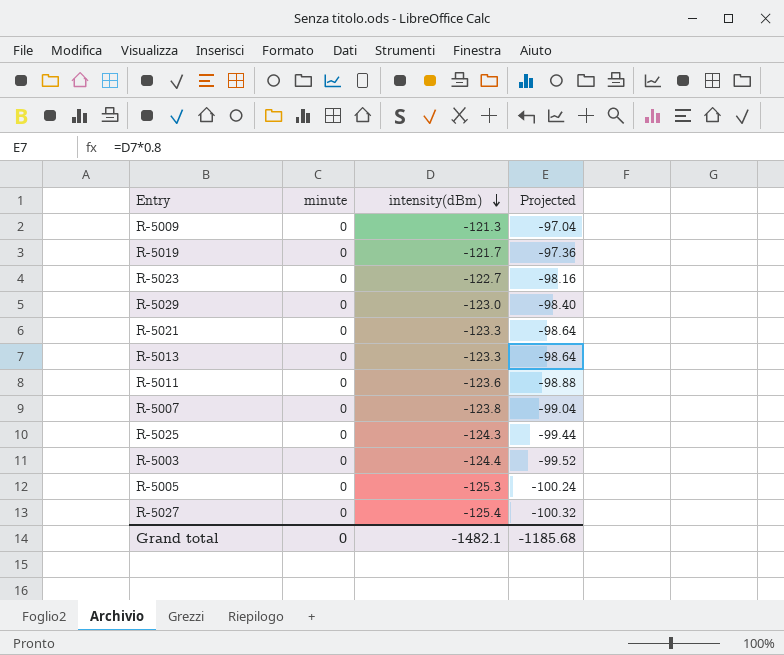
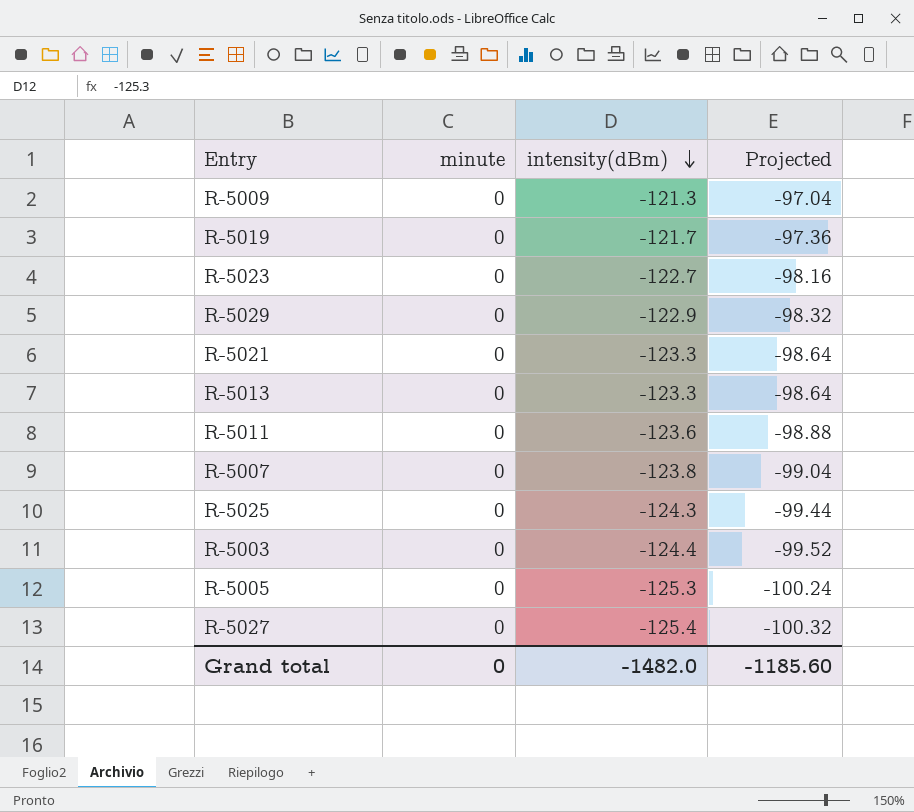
R-5029 | intensity(dBm): -123.0 -> -122.9
R-5029 | Projected: -98.40 -> -98.32
Grand total | intensity(dBm): -1482.1 -> -1482.0
Grand total | Projected: -1185.68 -> -1185.60

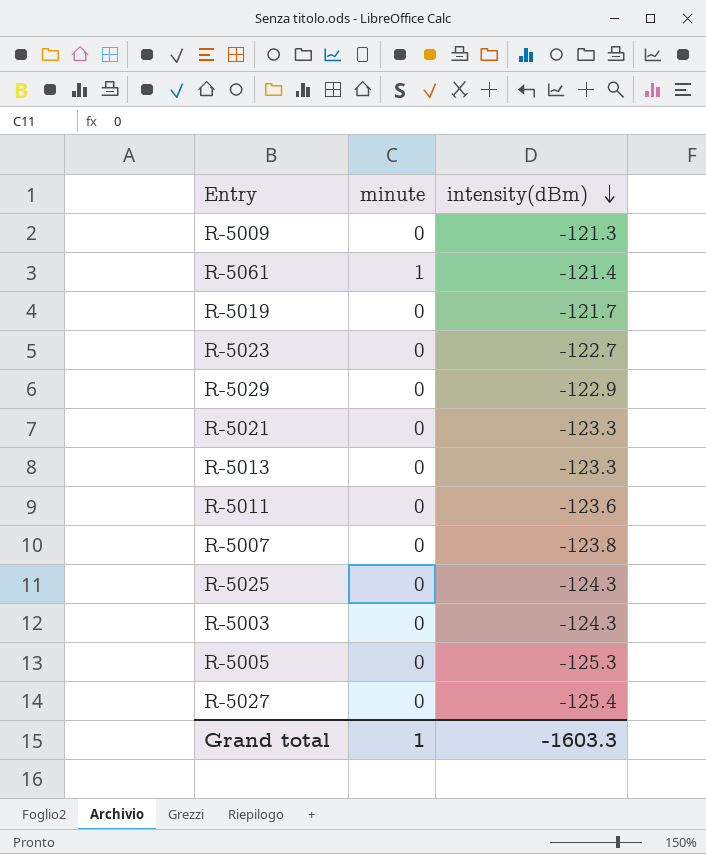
column Projected | formula: [intensity(dBm)] * 0.8 -> none
row R-5061: none -> 1 | -121.4
R-5003 | intensity(dBm): -124.4 -> -124.3
Grand total | minute: 0 -> 1
Grand total | intensity(dBm): -1482.0 -> -1603.3

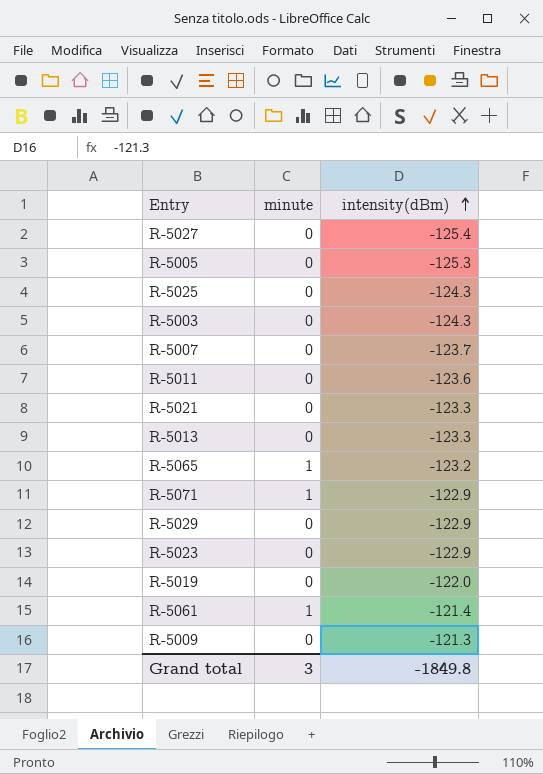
row order: intensity(dBm) descending -> intensity(dBm) ascending
R-5007 | intensity(dBm): -123.8 -> -123.7
row R-5065: none -> 1 | -123.2
row R-5071: none -> 1 | -122.9
R-5023 | intensity(dBm): -122.7 -> -122.9
R-5019 | intensity(dBm): -121.7 -> -122.0
Grand total | minute: 1 -> 3
Grand total | intensity(dBm): -1603.3 -> -1849.8

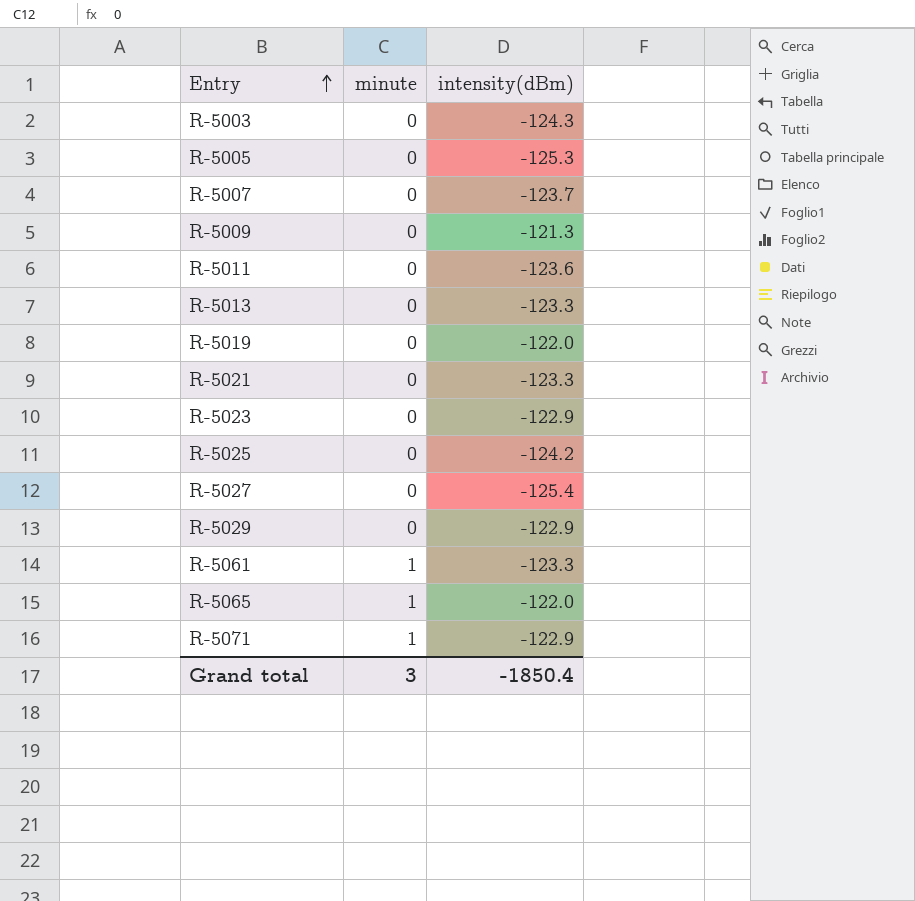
row order: intensity(dBm) ascending -> Entry ascending
R-5025 | intensity(dBm): -124.3 -> -124.2
R-5061 | intensity(dBm): -121.4 -> -123.3
R-5065 | intensity(dBm): -123.2 -> -122.0
Grand total | intensity(dBm): -1849.8 -> -1850.4

